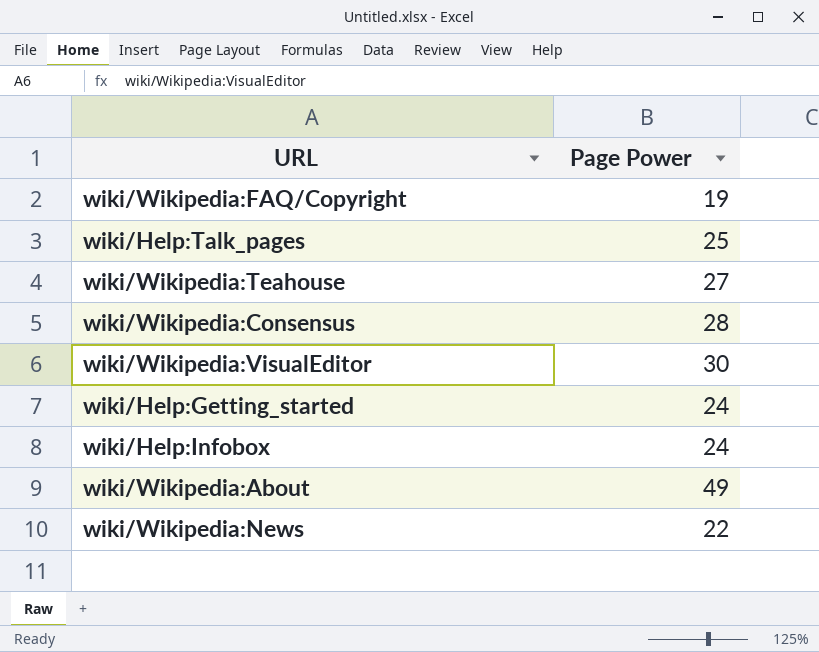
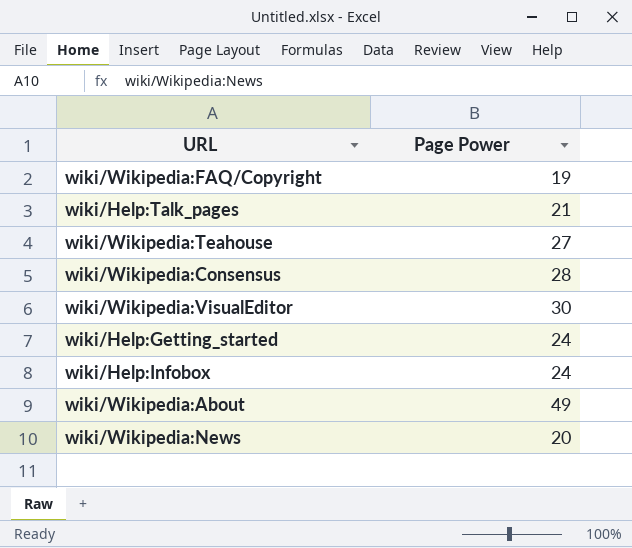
wiki/Help:Talk_pages | Page Power: 25 -> 21
wiki/Wikipedia:News | Page Power: 22 -> 20

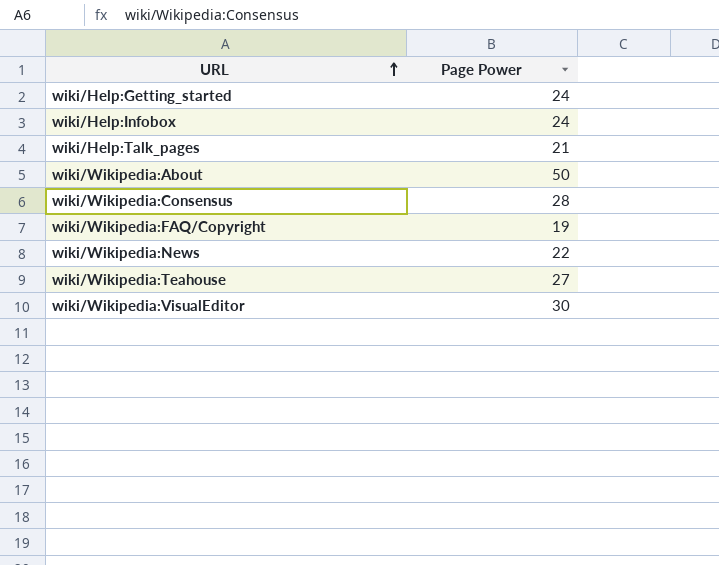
row order: none -> URL ascending
wiki/Wikipedia:About | Page Power: 49 -> 50
wiki/Wikipedia:News | Page Power: 20 -> 22

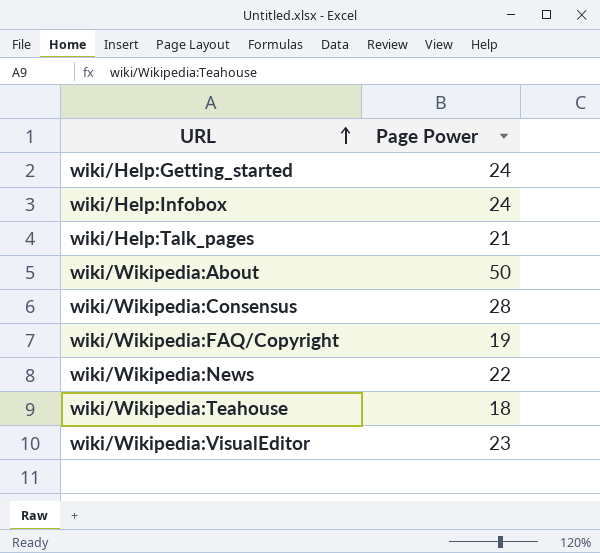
wiki/Wikipedia:Teahouse | Page Power: 27 -> 18
wiki/Wikipedia:VisualEditor | Page Power: 30 -> 23

